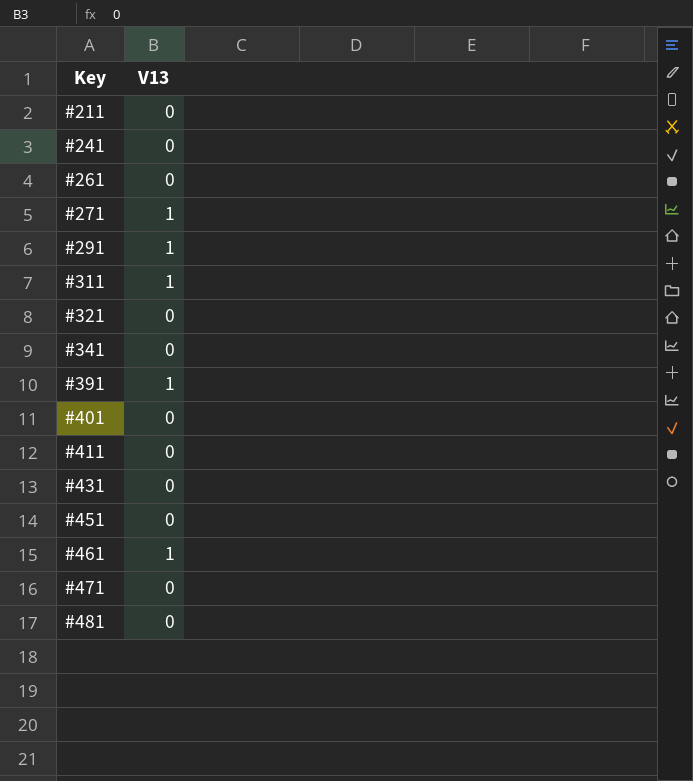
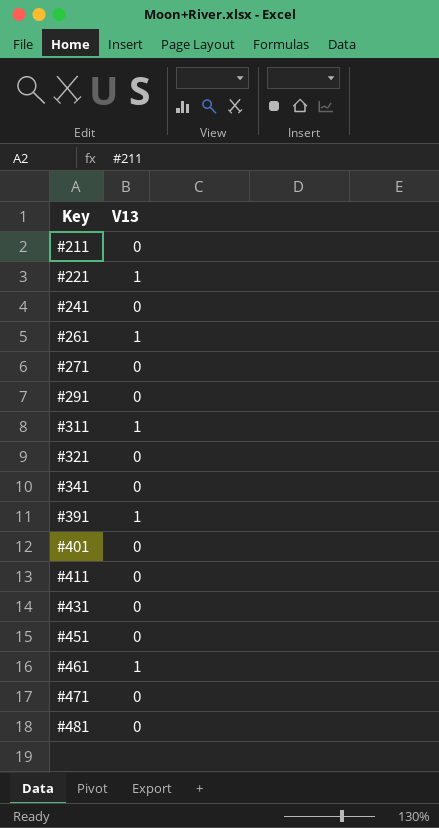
row #221: none -> 1
#261 | V13: 0 -> 1
#271 | V13: 1 -> 0
#291 | V13: 1 -> 0

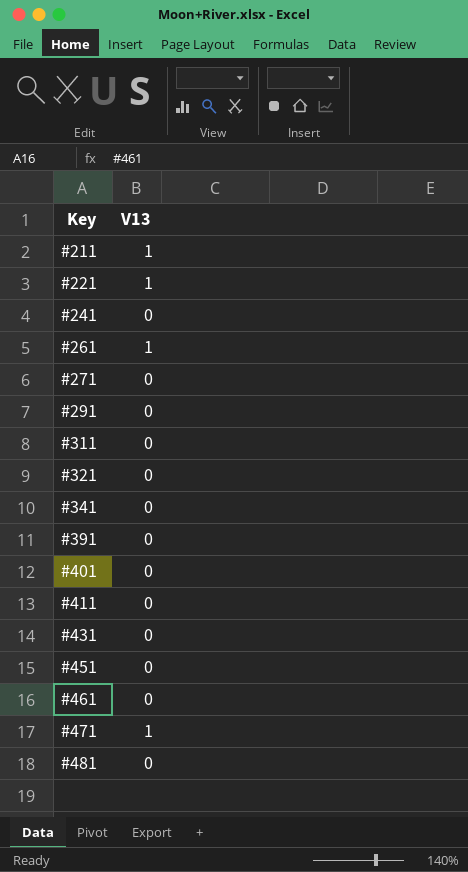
#211 | V13: 0 -> 1
#311 | V13: 1 -> 0
#391 | V13: 1 -> 0
#461 | V13: 1 -> 0
#471 | V13: 0 -> 1

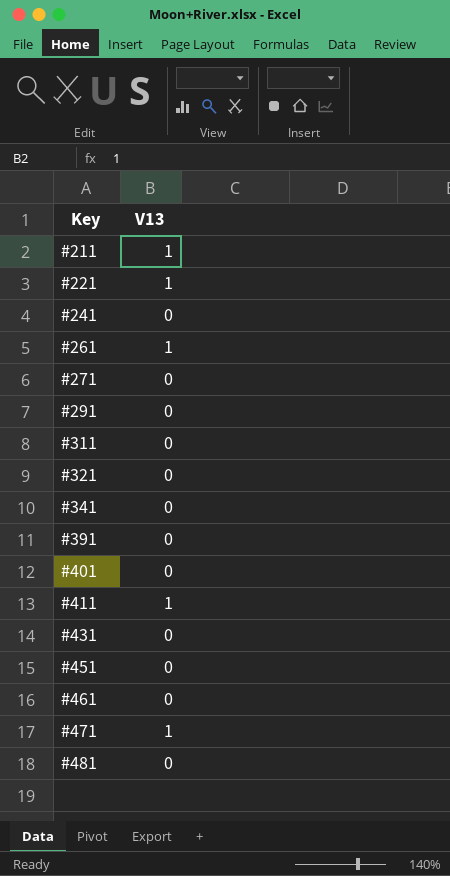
#411 | V13: 0 -> 1

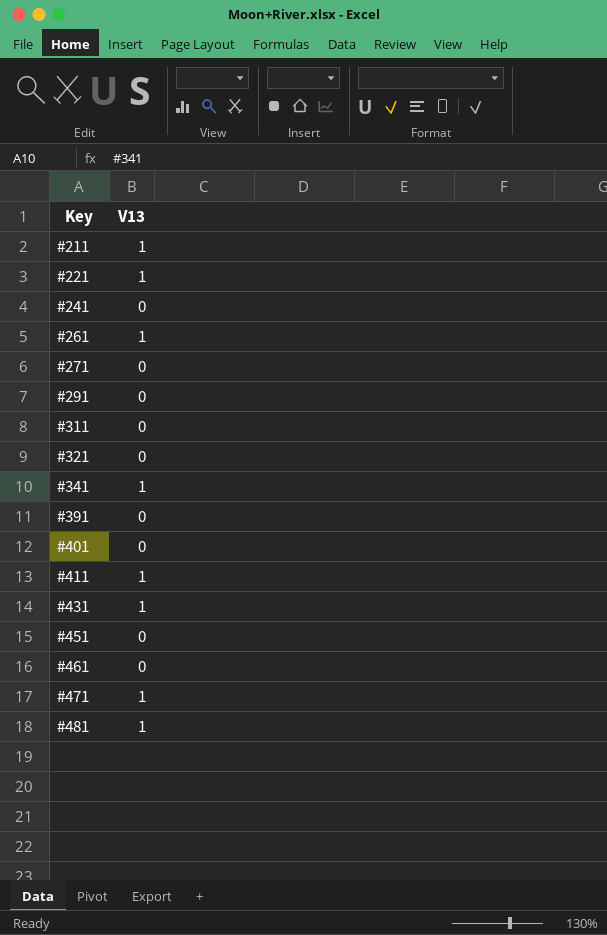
#341 | V13: 0 -> 1
#431 | V13: 0 -> 1
#481 | V13: 0 -> 1

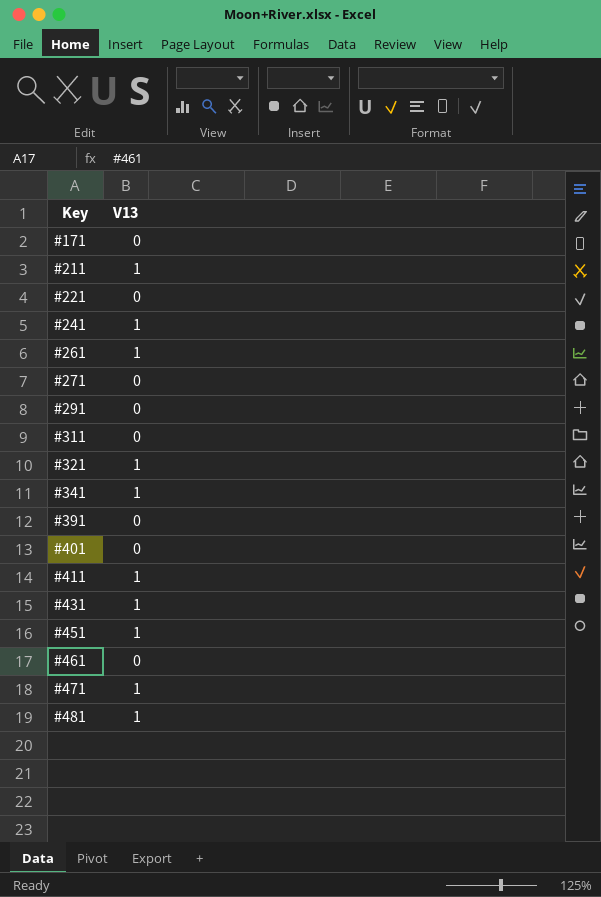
row #171: none -> 0
#221 | V13: 1 -> 0
#241 | V13: 0 -> 1
#321 | V13: 0 -> 1
#451 | V13: 0 -> 1

